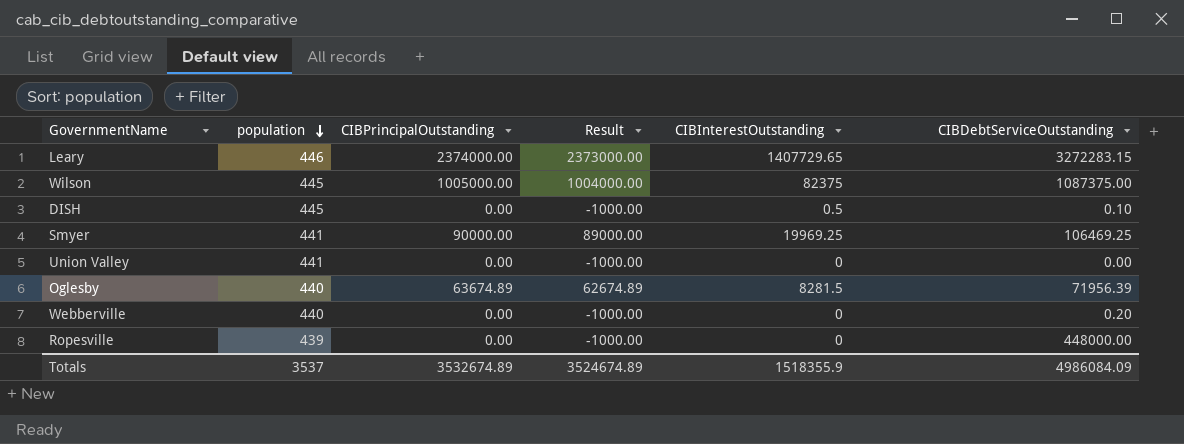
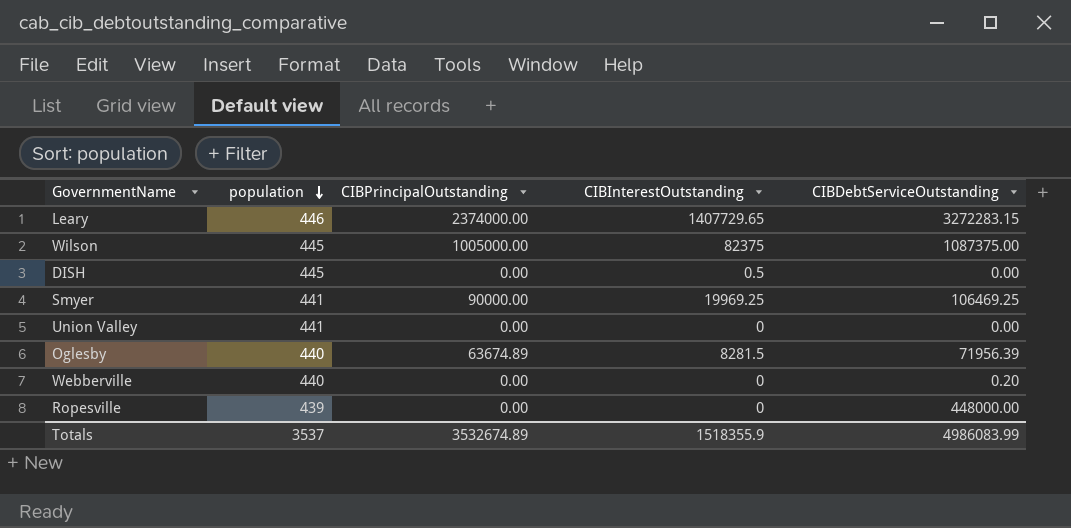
column Result | formula: [CIBPrincipalOutstanding] - 1000 -> none
DISH | CIBDebtServiceOutstanding: 0.10 -> 0.00
Totals | CIBDebtServiceOutstanding: 4986084.09 -> 4986083.99

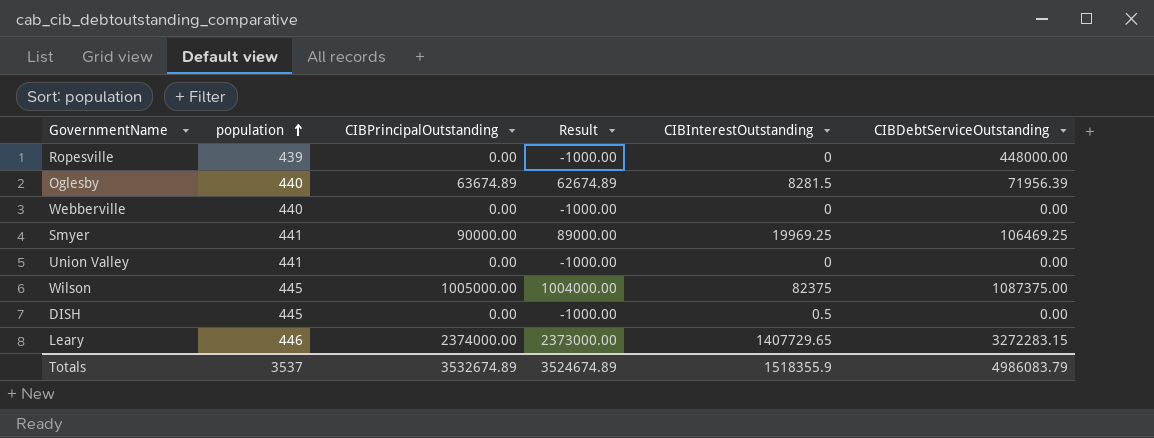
row order: population descending -> population ascending
column Result | formula: none -> [CIBPrincipalOutstanding] - 1000
Webberville | CIBDebtServiceOutstanding: 0.20 -> 0.00
Totals | CIBDebtServiceOutstanding: 4986083.99 -> 4986083.79

